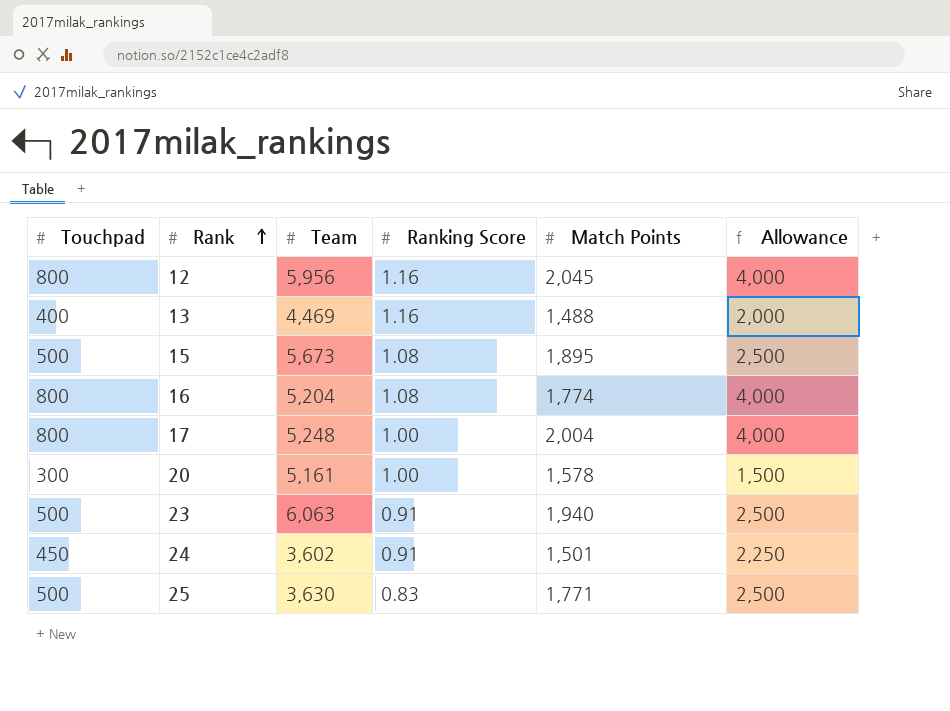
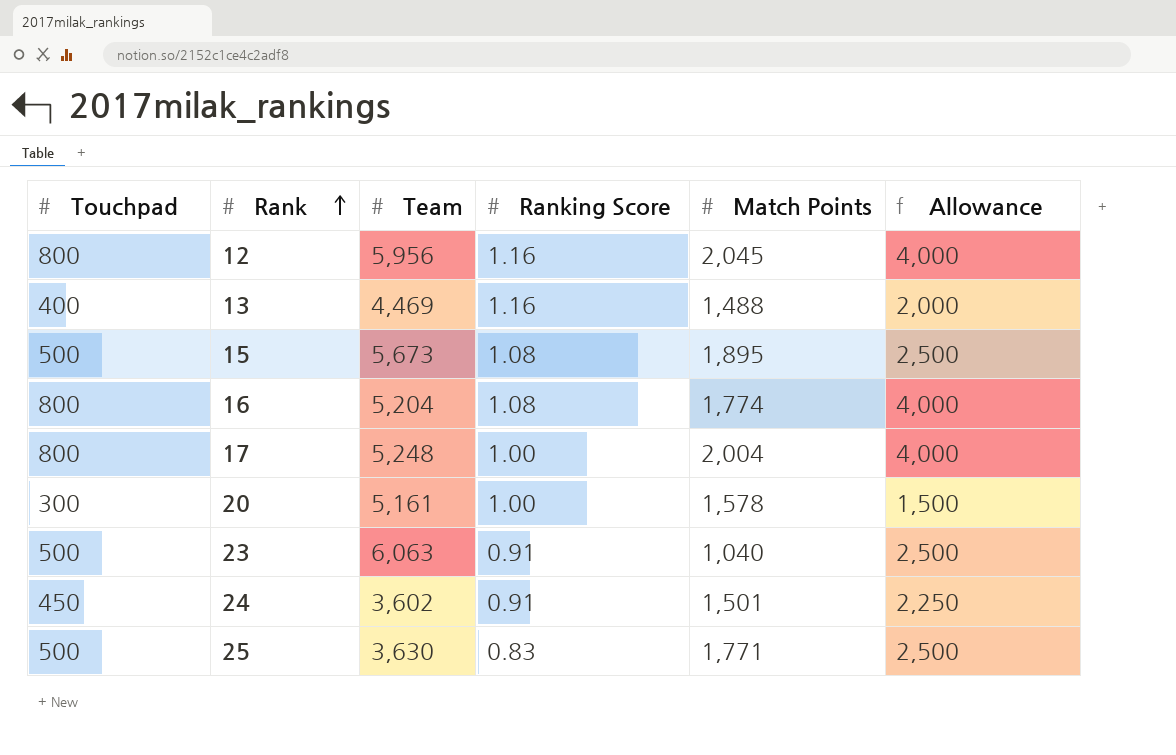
23 | Match Points: 1,940 -> 1,040

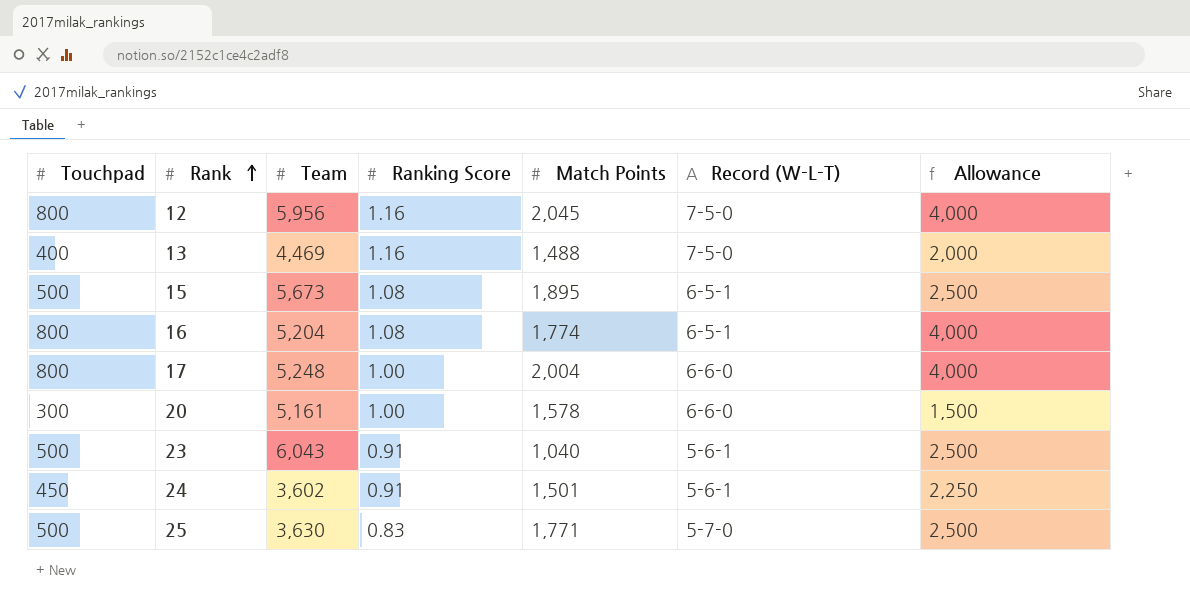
column Record (W-L-T) | position: none -> 6
23 | Team: 6,063 -> 6,043

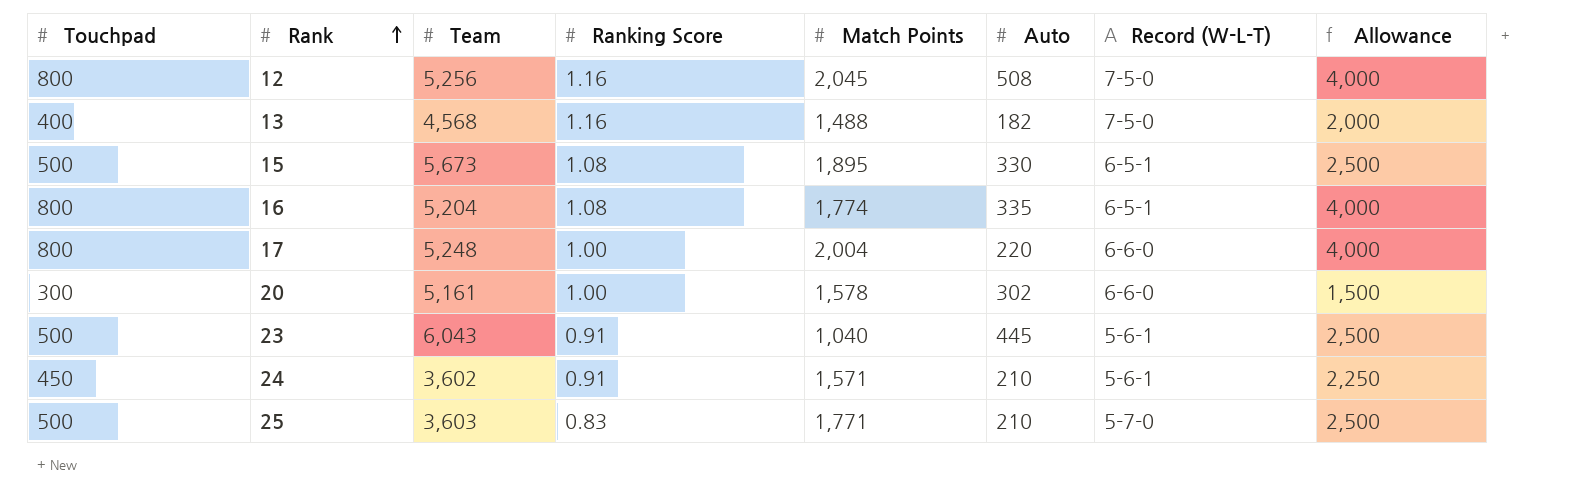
column Auto | position: none -> 6
12 | Team: 5,956 -> 5,256
13 | Team: 4,469 -> 4,568
24 | Match Points: 1,501 -> 1,571
25 | Team: 3,630 -> 3,603

